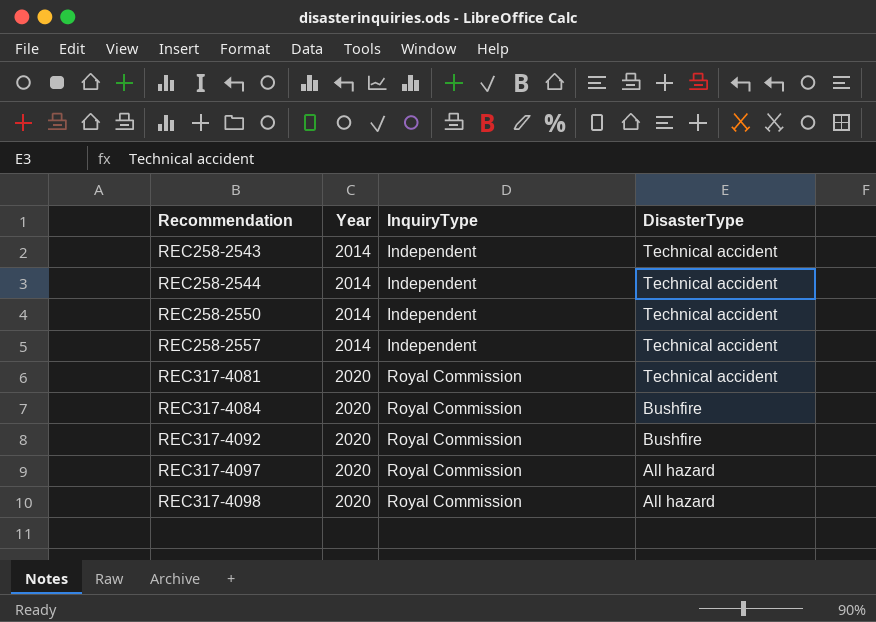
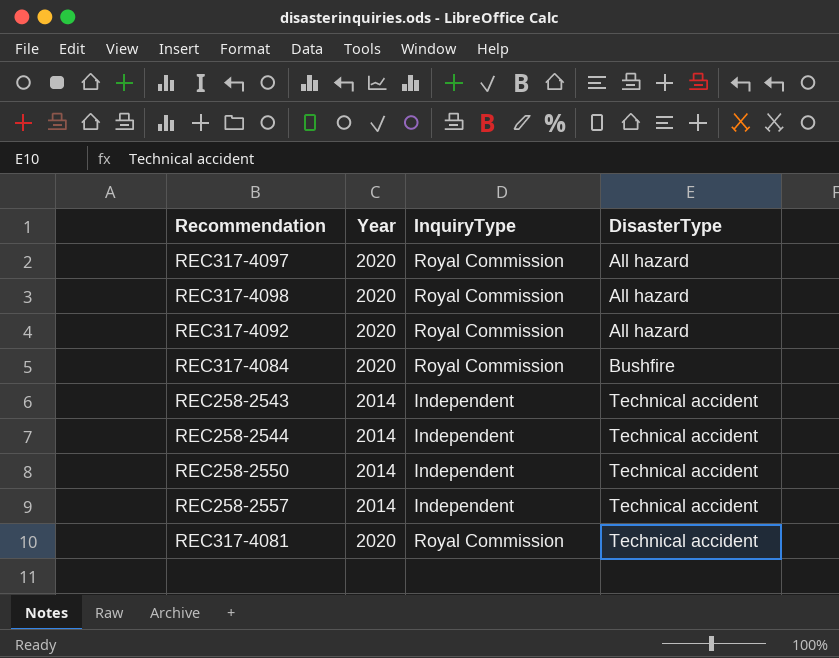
row order: Recommendation ascending -> DisasterType ascending
REC317-4092 | DisasterType: Bushfire -> All hazard

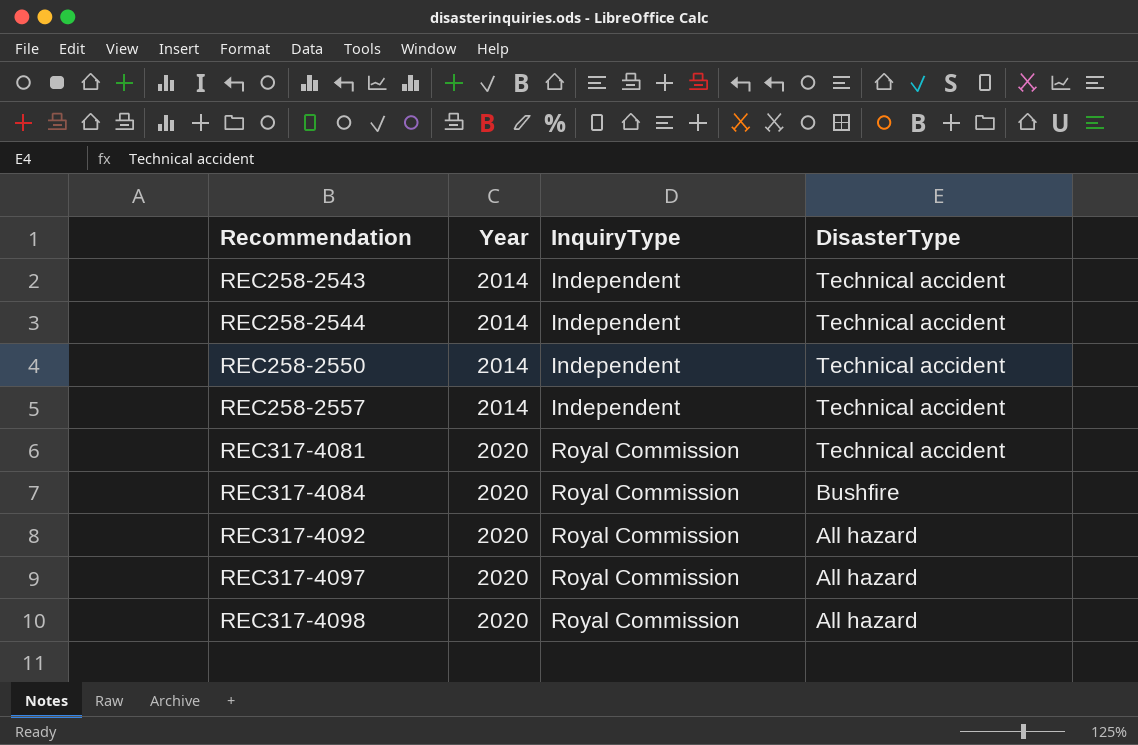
row order: DisasterType ascending -> Recommendation ascending

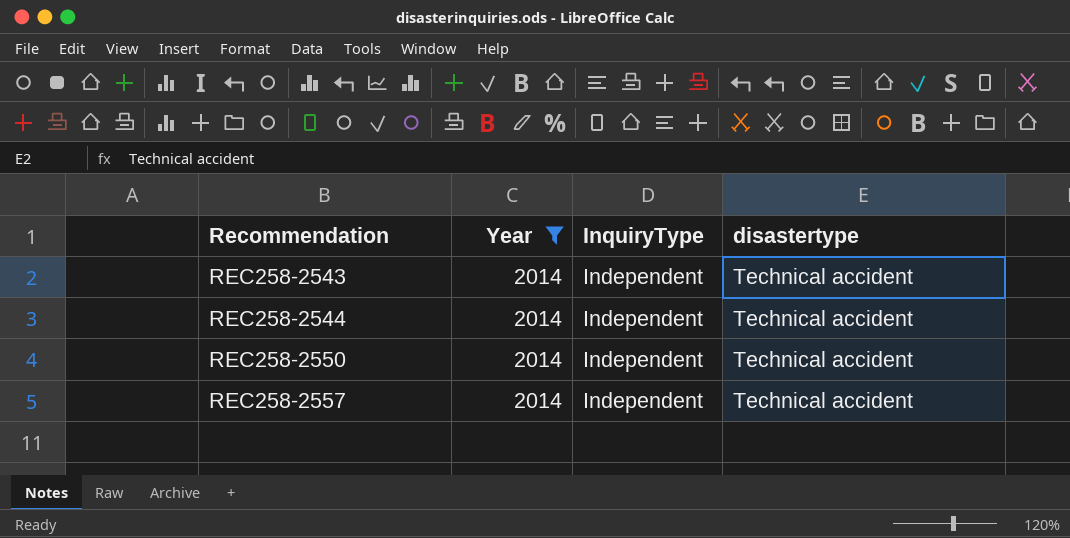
filter: none -> Year = 2014
column name: DisasterType -> disastertype

